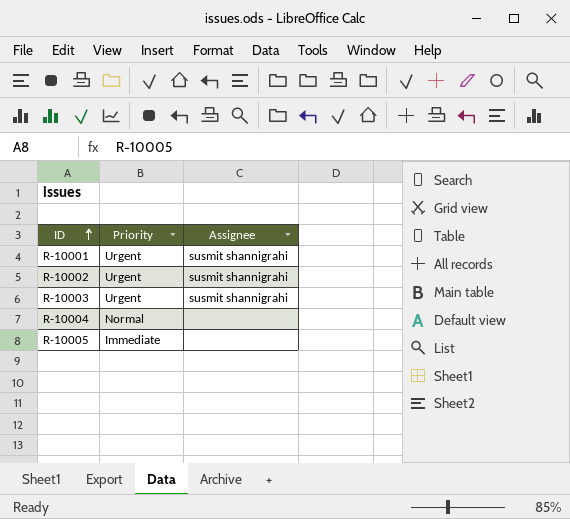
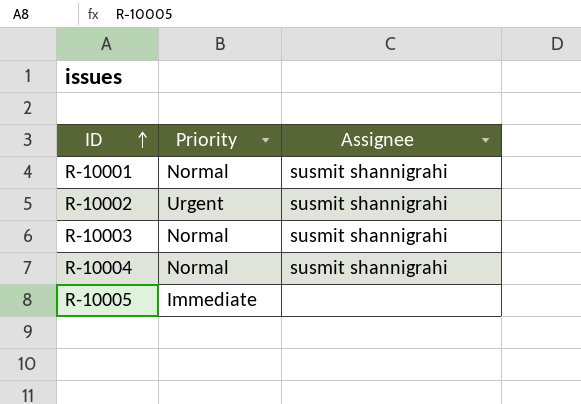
R-10001 | Priority: Urgent -> Normal
R-10003 | Priority: Urgent -> Normal
R-10004 | Assignee: none -> susmit shannigrahi

